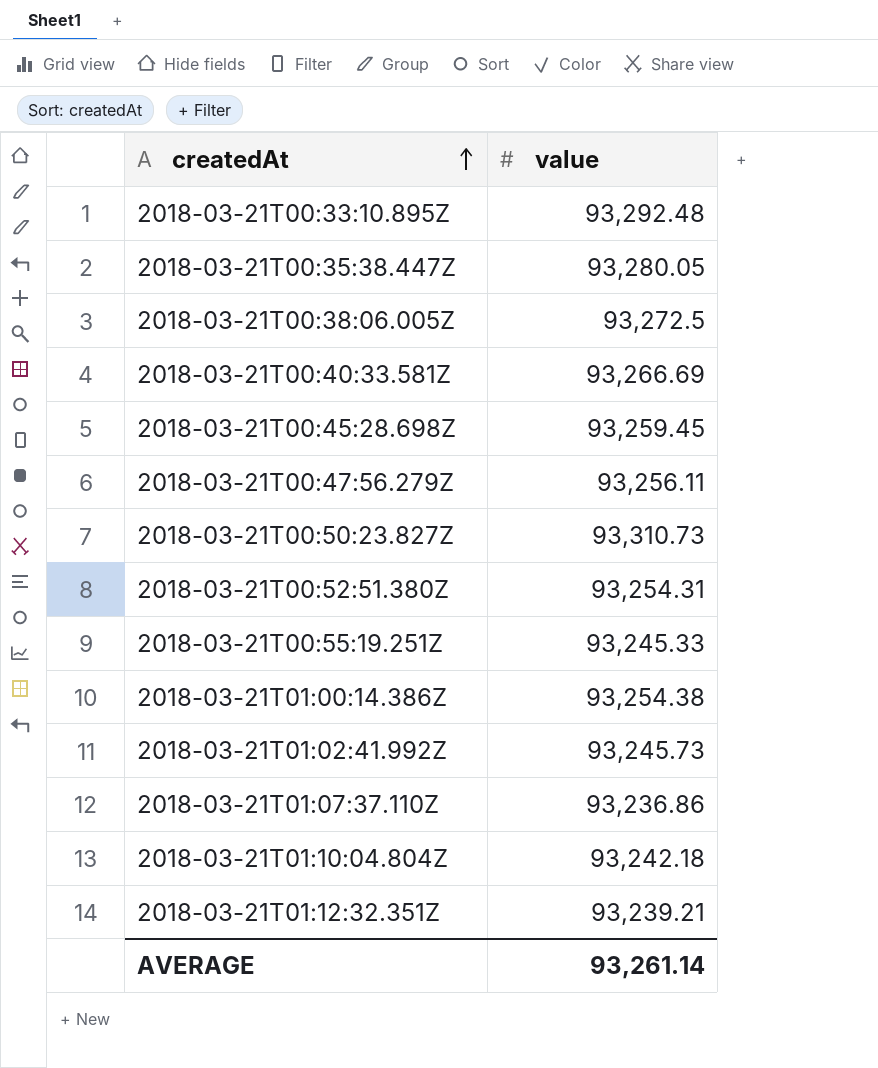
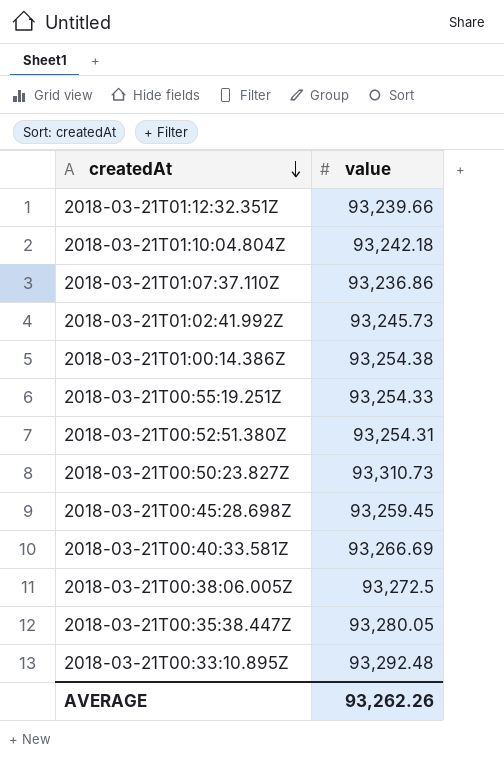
row order: createdAt ascending -> createdAt descending
row 2018-03-21T00:47:56.279Z: 93,256.11 -> none
2018-03-21T01:12:32.351Z | value: 93,239.21 -> 93,239.66
2018-03-21T00:55:19.251Z | value: 93,245.33 -> 93,254.33
AVERAGE | value: 93,261.14 -> 93,262.26

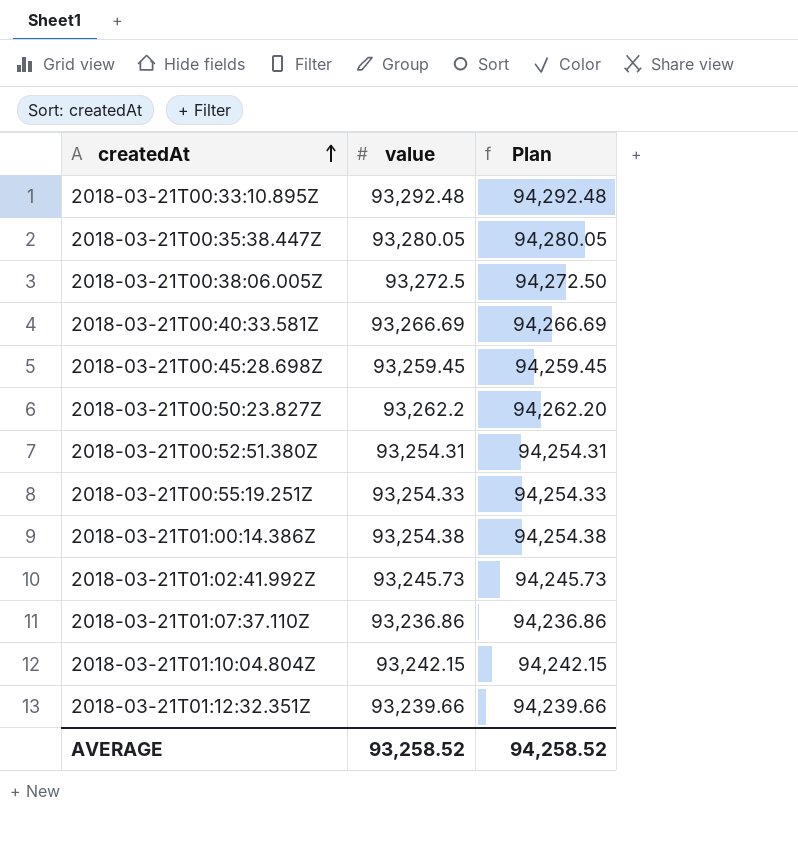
row order: createdAt descending -> createdAt ascending
column Plan | formula: none -> [value] + 1000
2018-03-21T00:50:23.827Z | value: 93,310.73 -> 93,262.2
2018-03-21T01:10:04.804Z | value: 93,242.18 -> 93,242.15
AVERAGE | value: 93,262.26 -> 93,258.52

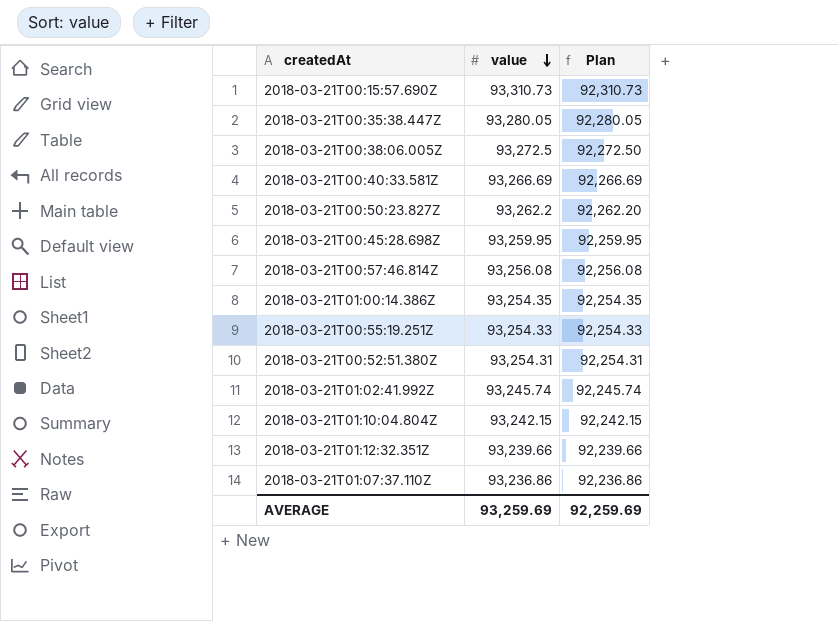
row order: createdAt ascending -> value descending
column Plan | formula: [value] + 1000 -> [value] - 1000
row 2018-03-21T00:33:10.895Z: 93,292.48 | 94,292.48 -> none
row 2018-03-21T00:15:57.690Z: none -> 93,310.73 | 92,310.73
2018-03-21T00:45:28.698Z | value: 93,259.45 -> 93,259.95
row 2018-03-21T00:57:46.814Z: none -> 93,256.08 | 92,256.08
2018-03-21T01:00:14.386Z | value: 93,254.38 -> 93,254.35
2018-03-21T01:02:41.992Z | value: 93,245.73 -> 93,245.74
AVERAGE | value: 93,258.52 -> 93,259.69
AVERAGE | Plan: 94,258.52 -> 92,259.69

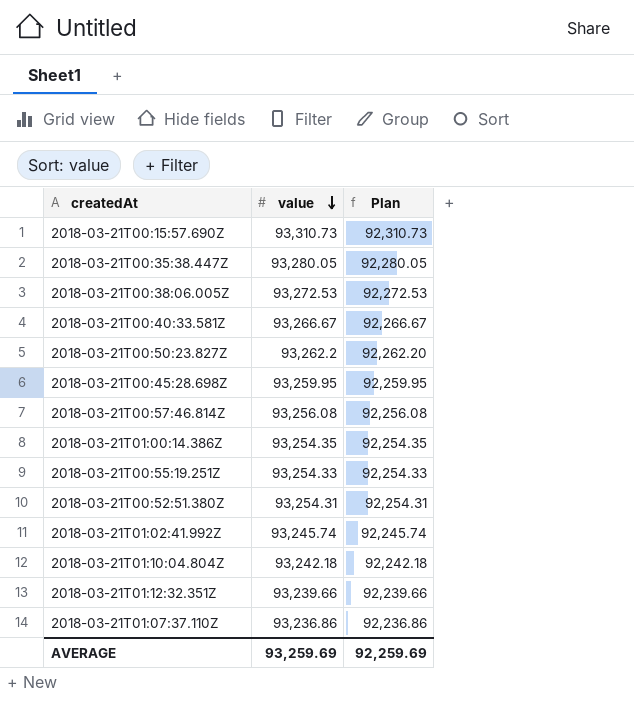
2018-03-21T00:38:06.005Z | value: 93,272.5 -> 93,272.53
2018-03-21T00:38:06.005Z | Plan: 92,272.50 -> 92,272.53
2018-03-21T00:40:33.581Z | value: 93,266.69 -> 93,266.67
2018-03-21T00:40:33.581Z | Plan: 92,266.69 -> 92,266.67
2018-03-21T01:10:04.804Z | value: 93,242.15 -> 93,242.18
2018-03-21T01:10:04.804Z | Plan: 92,242.15 -> 92,242.18

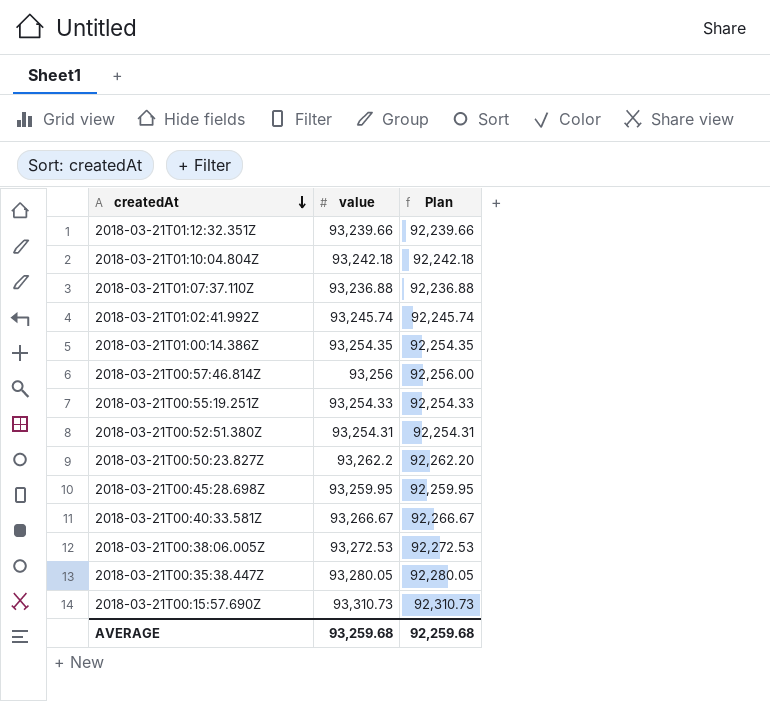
row order: value descending -> createdAt descending
2018-03-21T01:07:37.110Z | value: 93,236.86 -> 93,236.88
2018-03-21T01:07:37.110Z | Plan: 92,236.86 -> 92,236.88
2018-03-21T00:57:46.814Z | value: 93,256.08 -> 93,256
2018-03-21T00:57:46.814Z | Plan: 92,256.08 -> 92,256.00
AVERAGE | value: 93,259.69 -> 93,259.68
AVERAGE | Plan: 92,259.69 -> 92,259.68

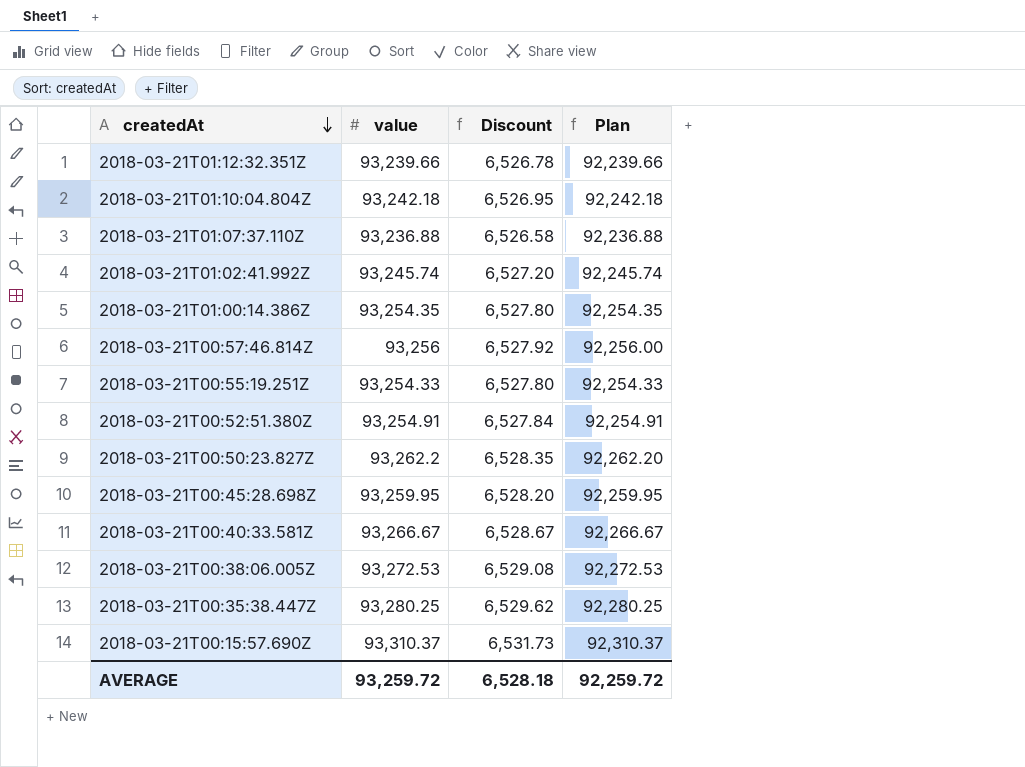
column Discount | formula: none -> [value] * 0.07
2018-03-21T00:52:51.380Z | value: 93,254.31 -> 93,254.91
2018-03-21T00:52:51.380Z | Plan: 92,254.31 -> 92,254.91
2018-03-21T00:35:38.447Z | value: 93,280.05 -> 93,280.25
2018-03-21T00:35:38.447Z | Plan: 92,280.05 -> 92,280.25
2018-03-21T00:15:57.690Z | value: 93,310.73 -> 93,310.37
2018-03-21T00:15:57.690Z | Plan: 92,310.73 -> 92,310.37
AVERAGE | value: 93,259.68 -> 93,259.72
AVERAGE | Plan: 92,259.68 -> 92,259.72

